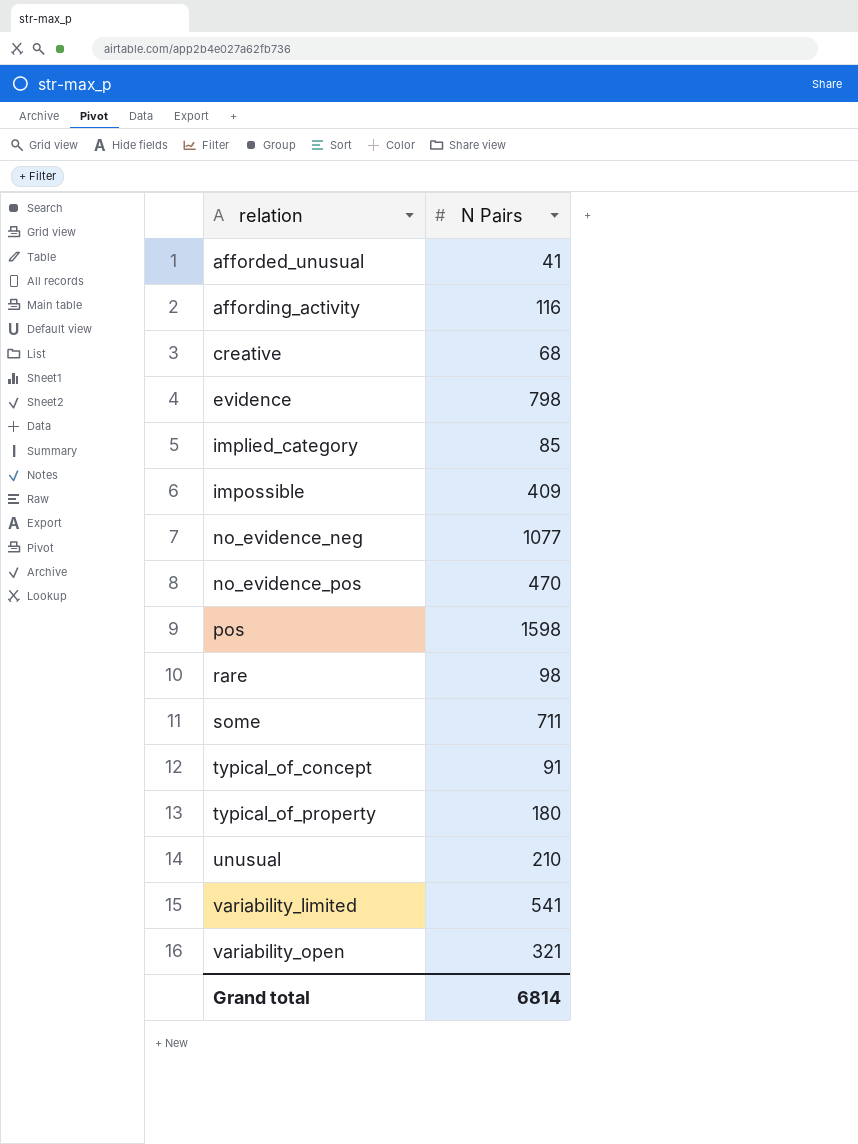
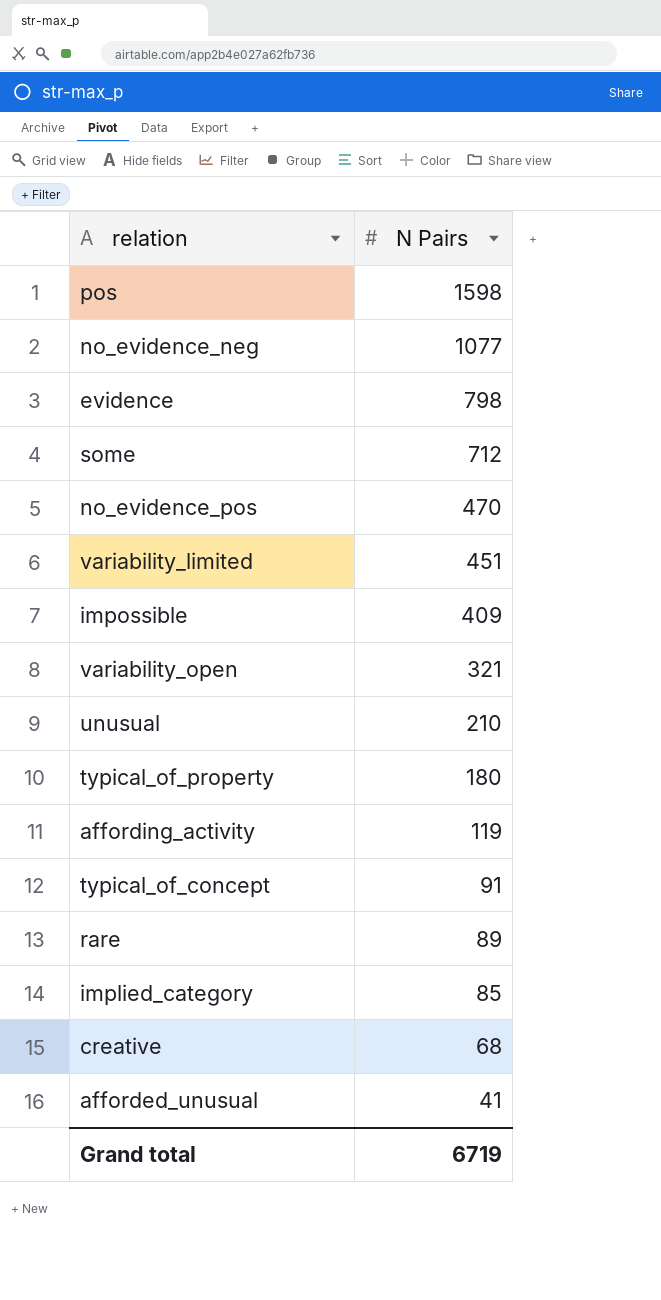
row order: relation ascending -> N Pairs descending
some | N Pairs: 711 -> 712
variability_limited | N Pairs: 541 -> 451
affording_activity | N Pairs: 116 -> 119
rare | N Pairs: 98 -> 89
Grand total | N Pairs: 6814 -> 6719

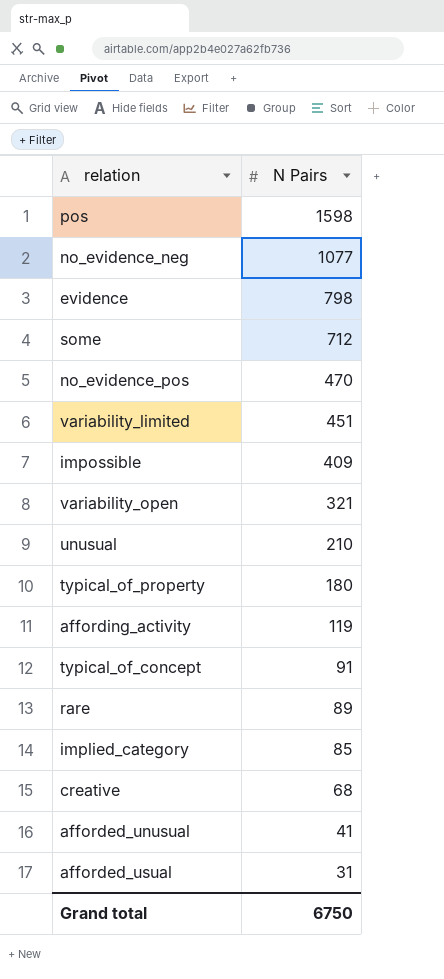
row afforded_usual: none -> 31
Grand total | N Pairs: 6719 -> 6750

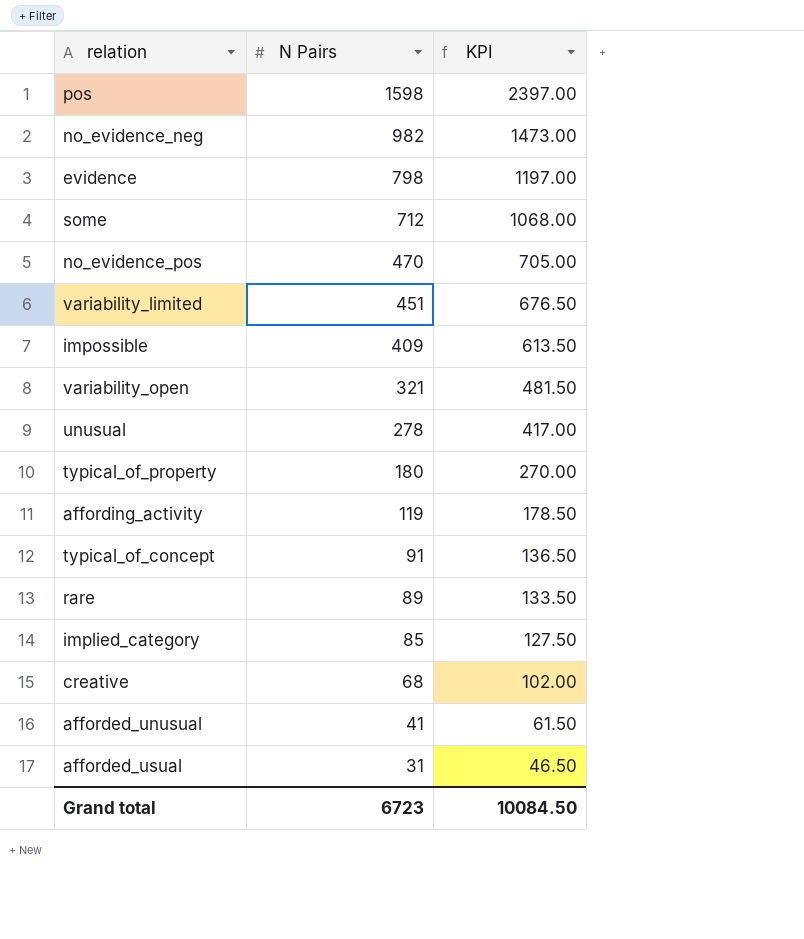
column KPI | formula: none -> [N Pairs] * 1.5
no_evidence_neg | N Pairs: 1077 -> 982
unusual | N Pairs: 210 -> 278
Grand total | N Pairs: 6750 -> 6723

